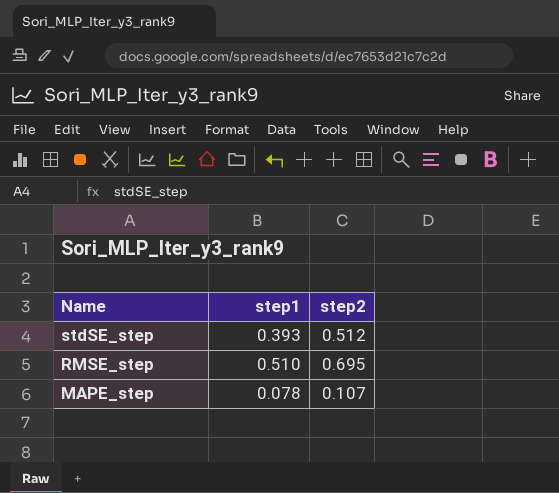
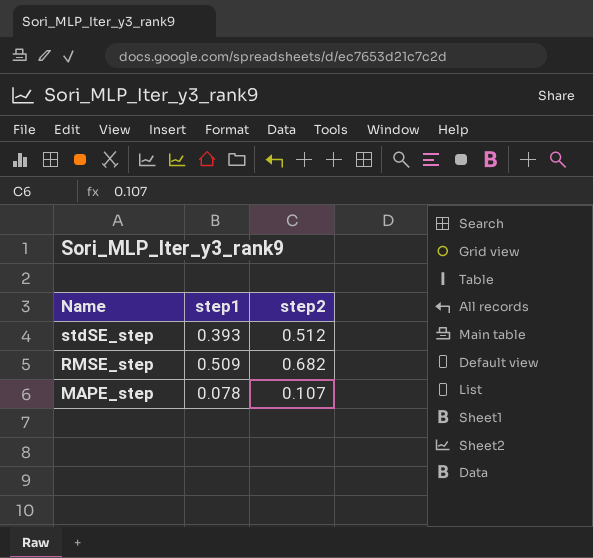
RMSE_step | step1: 0.510 -> 0.509
RMSE_step | step2: 0.695 -> 0.682

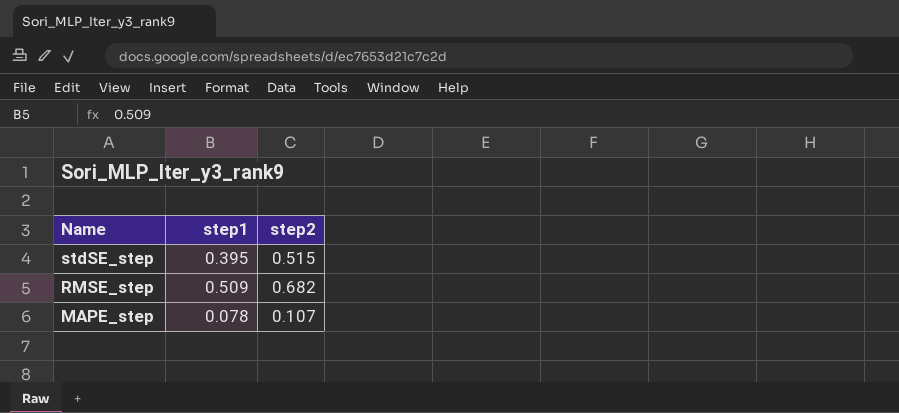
stdSE_step | step1: 0.393 -> 0.395
stdSE_step | step2: 0.512 -> 0.515

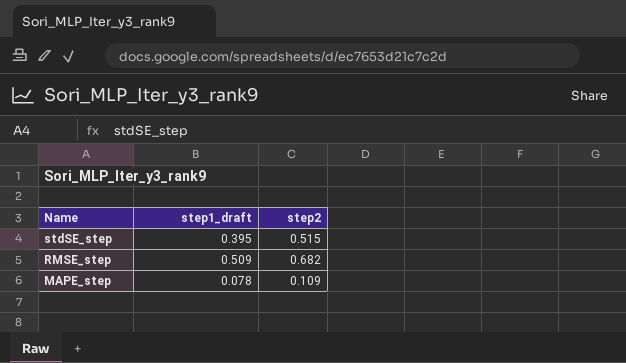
column name: step1 -> step1_draft
MAPE_step | step2: 0.107 -> 0.109

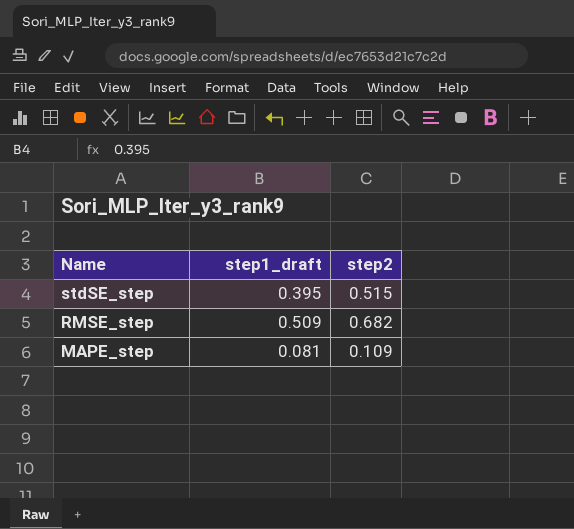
MAPE_step | step1_draft: 0.078 -> 0.081

